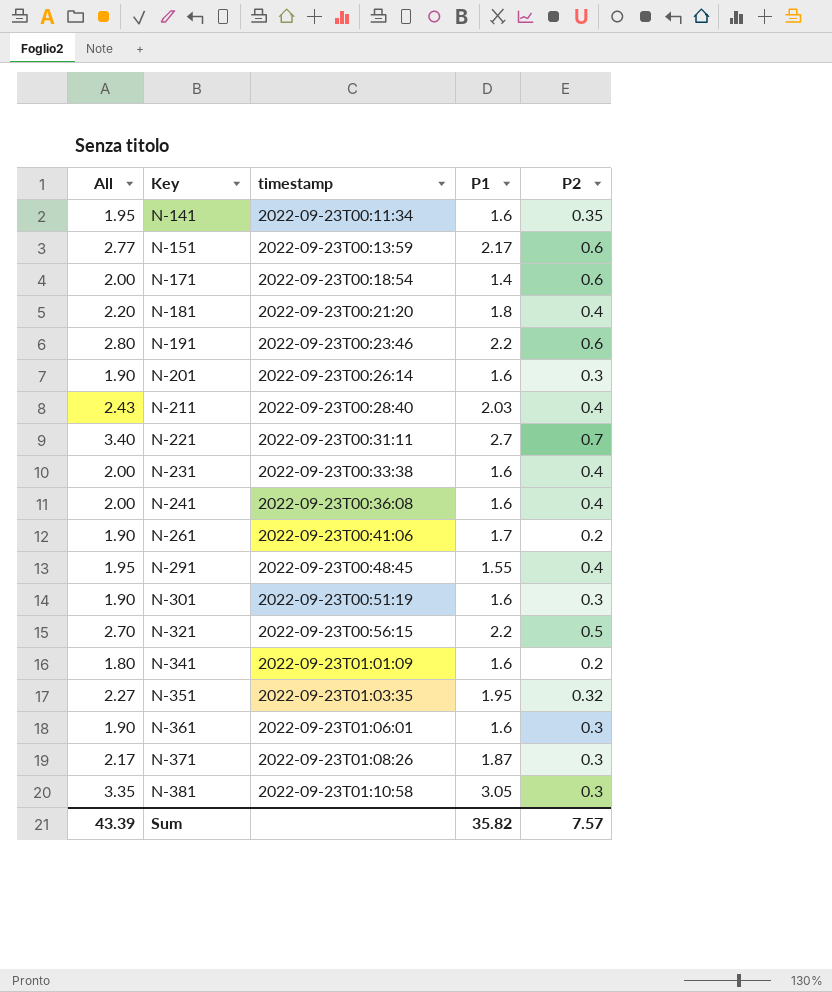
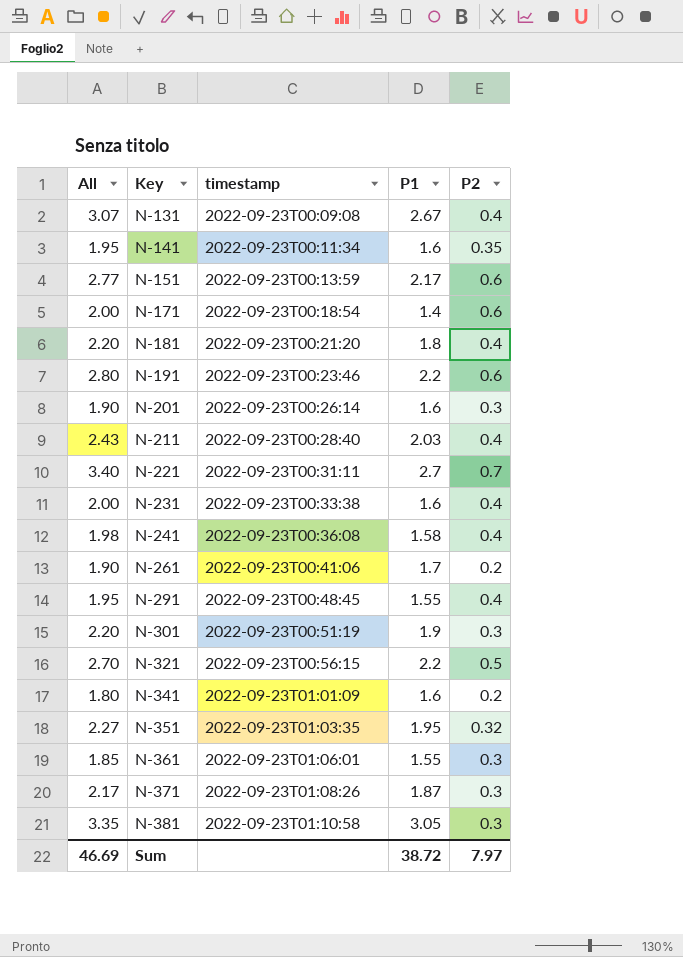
row N-131: none -> 3.07 | 2022-09-23T00:09:08 | 2.67 | 0.4
N-241 | All: 2.00 -> 1.98
N-241 | P1: 1.6 -> 1.58
N-301 | All: 1.90 -> 2.20
N-301 | P1: 1.6 -> 1.9
N-361 | All: 1.90 -> 1.85
N-361 | P1: 1.6 -> 1.55
Sum | All: 43.39 -> 46.69
Sum | P1: 35.82 -> 38.72
Sum | P2: 7.57 -> 7.97

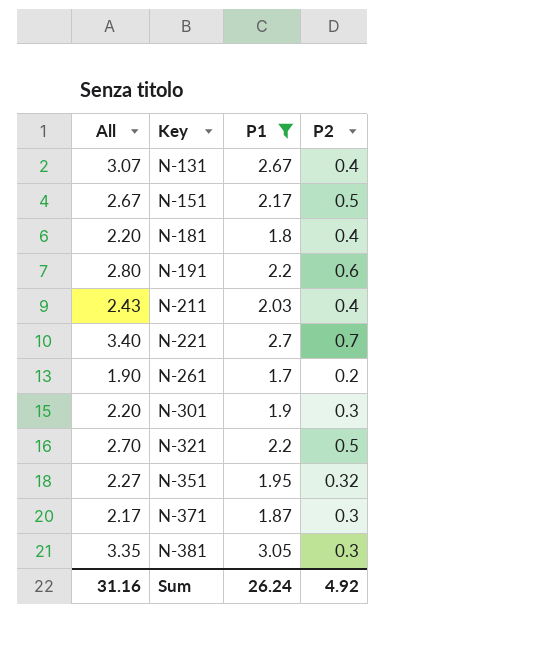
filter: none -> P1 >= 1.7
column timestamp | position: 3 -> none
N-151 | All: 2.77 -> 2.67
N-151 | P2: 0.6 -> 0.5
Sum | All: 46.69 -> 31.16
Sum | P1: 38.72 -> 26.24
Sum | P2: 7.97 -> 4.92

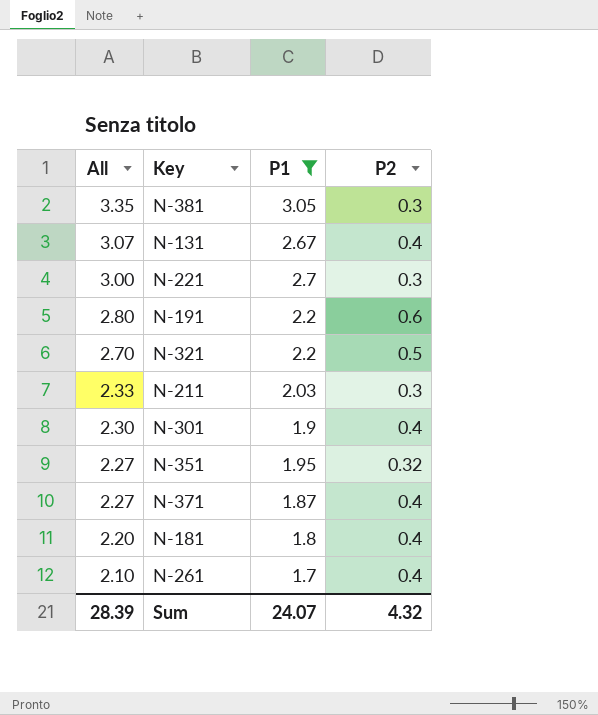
row order: Key ascending -> All descending
row N-151: 2.67 | 2.17 | 0.5 -> none
N-221 | All: 3.40 -> 3.00
N-221 | P2: 0.7 -> 0.3
N-211 | All: 2.43 -> 2.33
N-211 | P2: 0.4 -> 0.3
N-301 | All: 2.20 -> 2.30
N-301 | P2: 0.3 -> 0.4
N-371 | All: 2.17 -> 2.27
N-371 | P2: 0.3 -> 0.4
N-261 | All: 1.90 -> 2.10
N-261 | P2: 0.2 -> 0.4
Sum | All: 31.16 -> 28.39
Sum | P1: 26.24 -> 24.07
Sum | P2: 4.92 -> 4.32

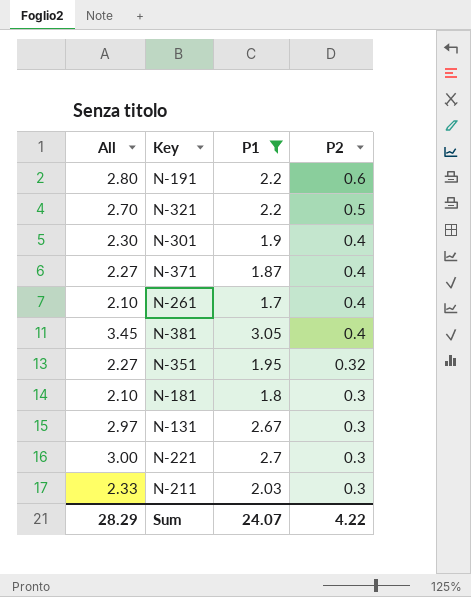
row order: All descending -> P2 descending
N-381 | All: 3.35 -> 3.45
N-381 | P2: 0.3 -> 0.4
N-181 | All: 2.20 -> 2.10
N-181 | P2: 0.4 -> 0.3
N-131 | All: 3.07 -> 2.97
N-131 | P2: 0.4 -> 0.3
Sum | All: 28.39 -> 28.29
Sum | P2: 4.32 -> 4.22

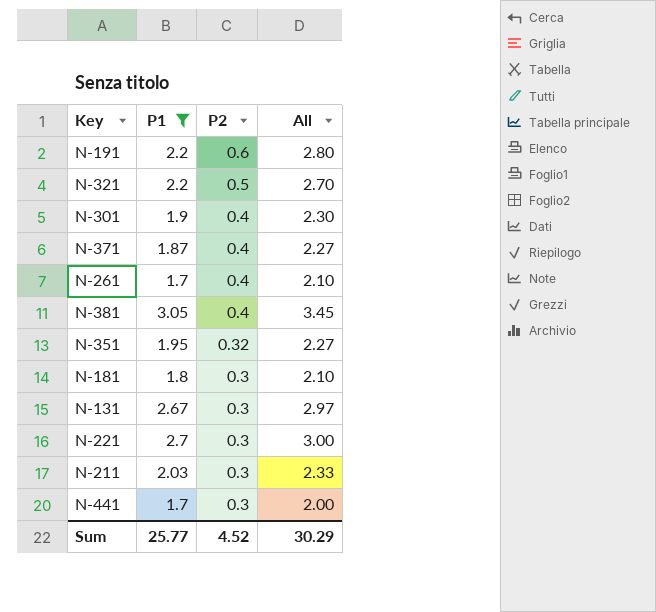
column All | position: 1 -> 4
row N-441: none -> 1.7 | 0.3 | 2.00
Sum | P1: 24.07 -> 25.77
Sum | P2: 4.22 -> 4.52
Sum | All: 28.29 -> 30.29

